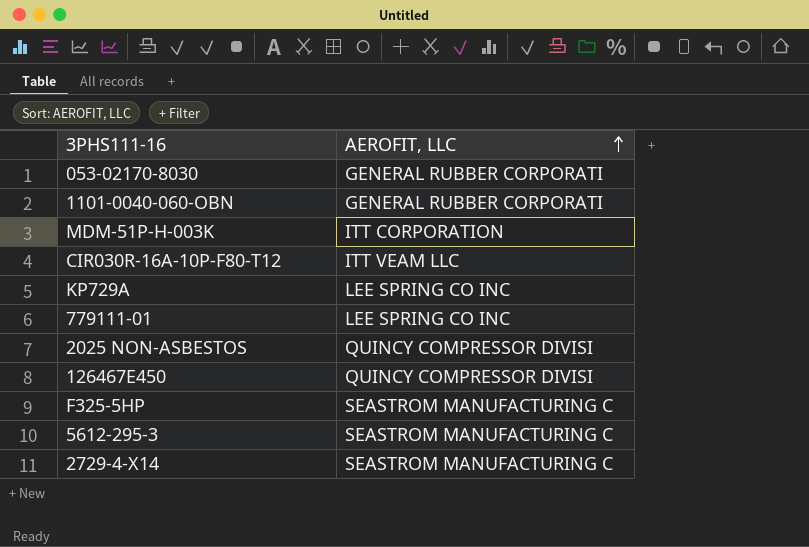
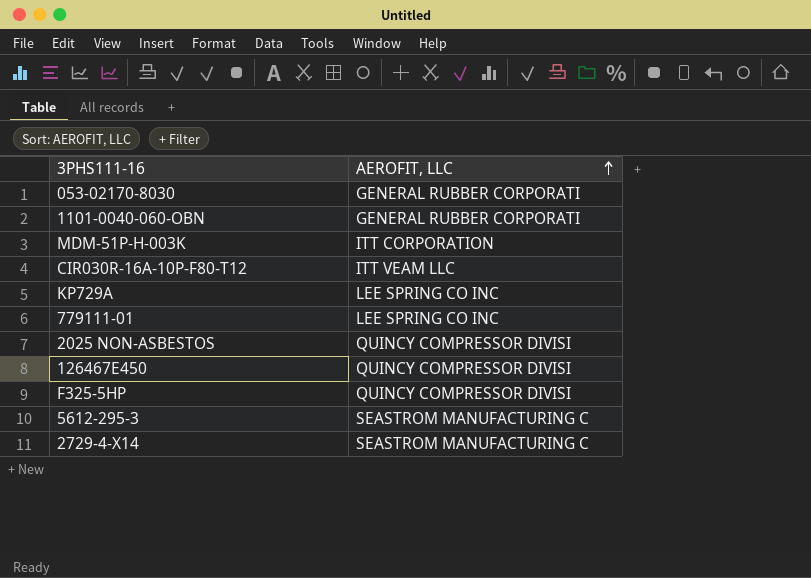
F325-5HP | AEROFIT, LLC: SEASTROM MANUFACTURING C -> QUINCY COMPRESSOR DIVISI

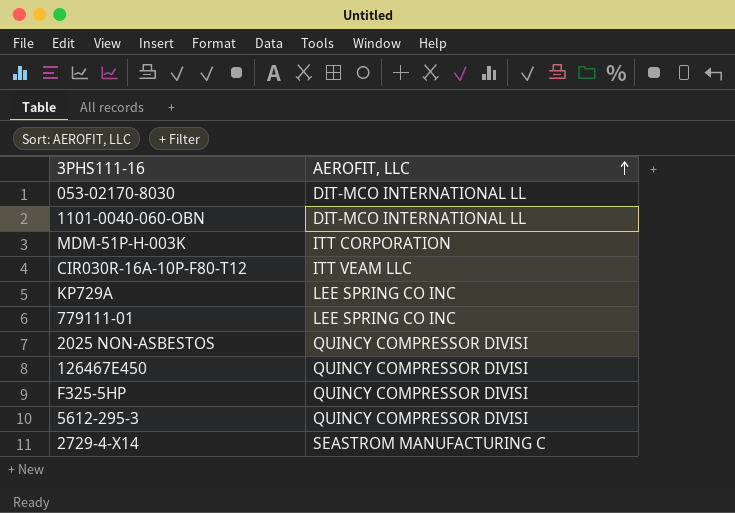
053-02170-8030 | AEROFIT, LLC: GENERAL RUBBER CORPORATI -> DIT-MCO INTERNATIONAL LL
1101-0040-060-OBN | AEROFIT, LLC: GENERAL RUBBER CORPORATI -> DIT-MCO INTERNATIONAL LL
5612-295-3 | AEROFIT, LLC: SEASTROM MANUFACTURING C -> QUINCY COMPRESSOR DIVISI

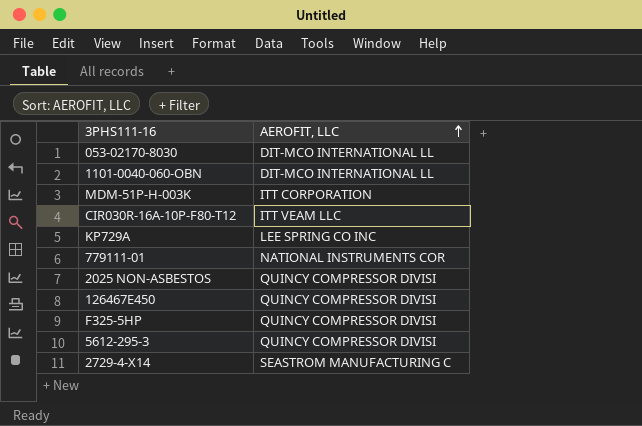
779111-01 | AEROFIT, LLC: LEE SPRING CO INC -> NATIONAL INSTRUMENTS COR

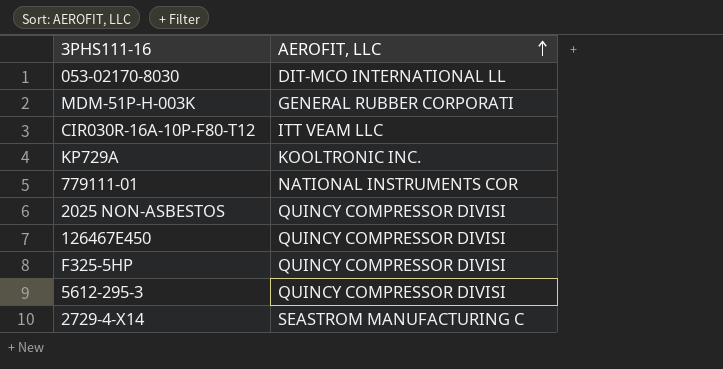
row 1101-0040-060-OBN: DIT-MCO INTERNATIONAL LL -> none
MDM-51P-H-003K | AEROFIT, LLC: ITT CORPORATION -> GENERAL RUBBER CORPORATI
KP729A | AEROFIT, LLC: LEE SPRING CO INC -> KOOLTRONIC INC.

